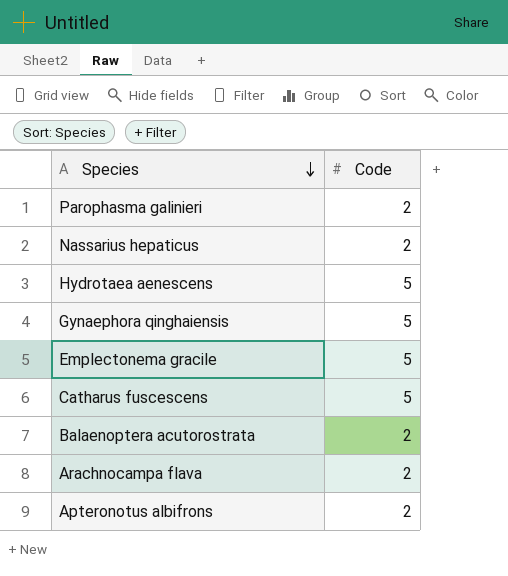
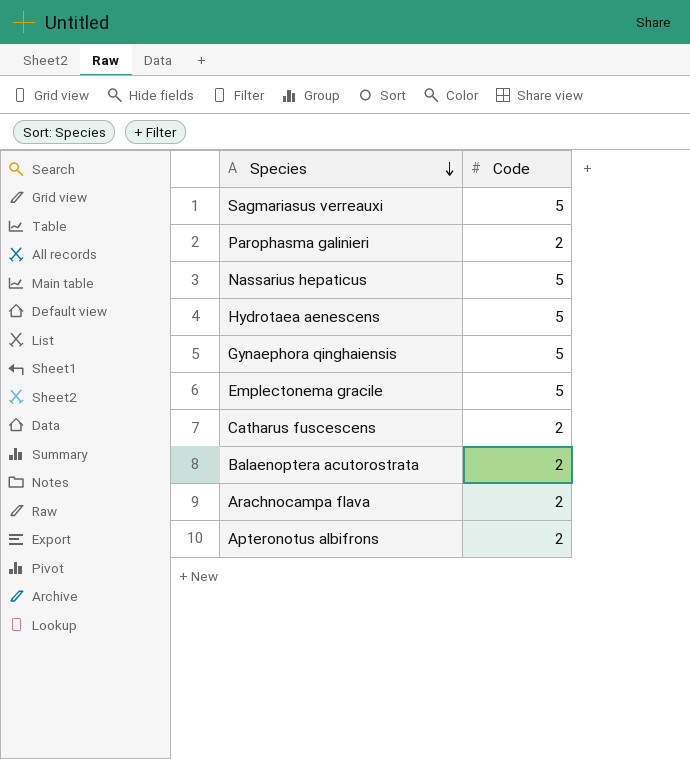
row Sagmariasus verreauxi: none -> 5
Nassarius hepaticus | Code: 2 -> 5
Catharus fuscescens | Code: 5 -> 2

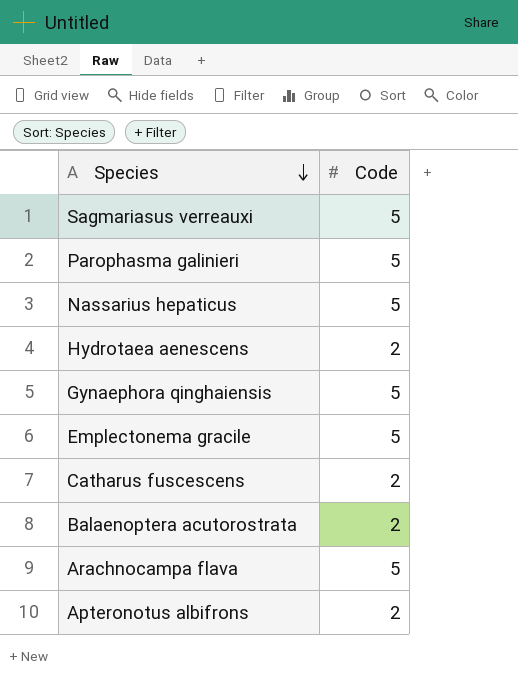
Parophasma galinieri | Code: 2 -> 5
Hydrotaea aenescens | Code: 5 -> 2
Arachnocampa flava | Code: 2 -> 5

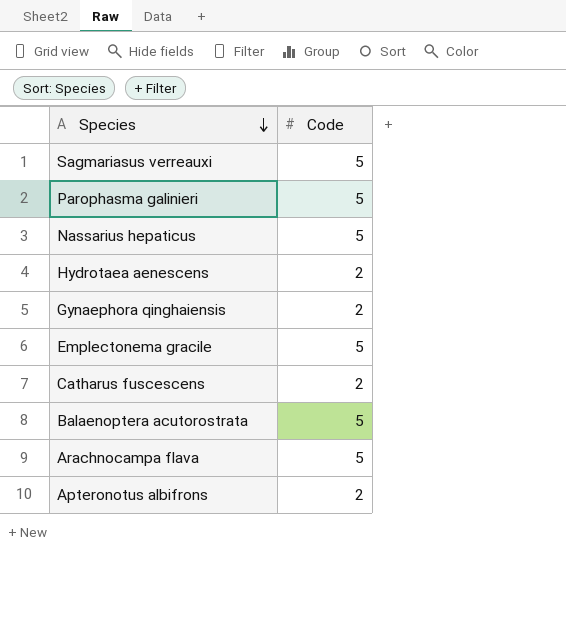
Gynaephora qinghaiensis | Code: 5 -> 2
Balaenoptera acutorostrata | Code: 2 -> 5

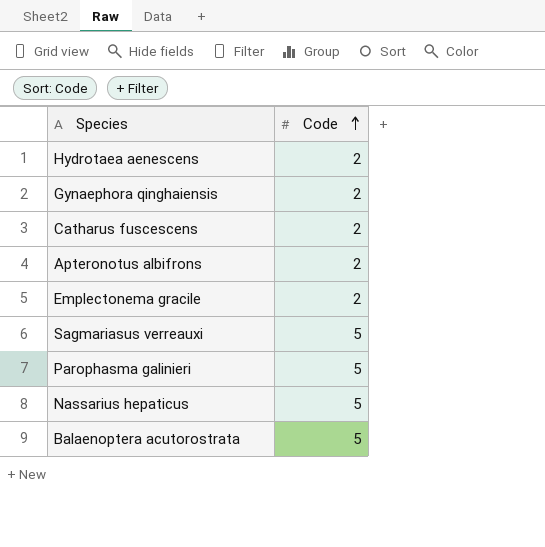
row order: Species descending -> Code ascending
row Arachnocampa flava: 5 -> none
Emplectonema gracile | Code: 5 -> 2

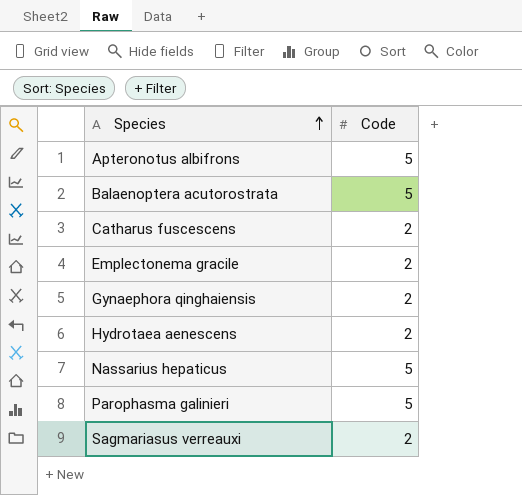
row order: Code ascending -> Species ascending
Apteronotus albifrons | Code: 2 -> 5
Sagmariasus verreauxi | Code: 5 -> 2

